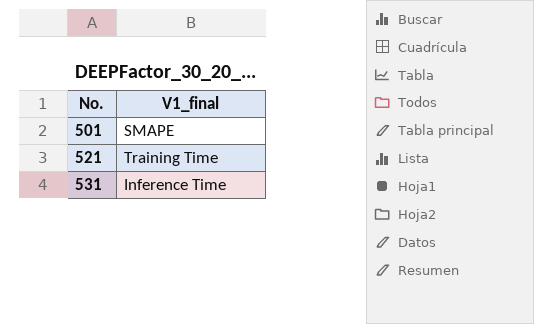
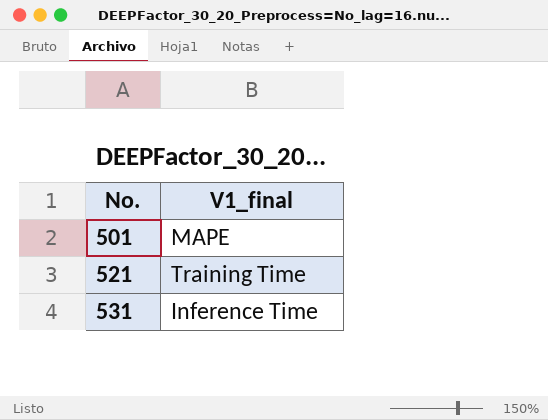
501 | V1_final: SMAPE -> MAPE

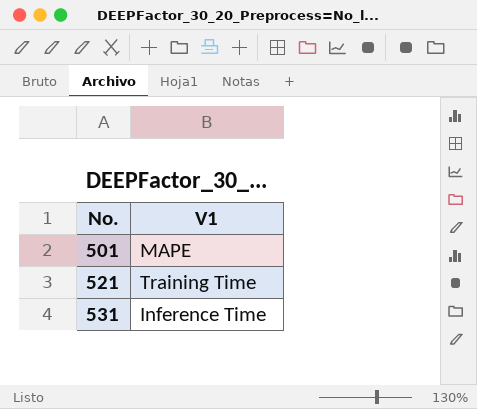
column name: V1_final -> V1

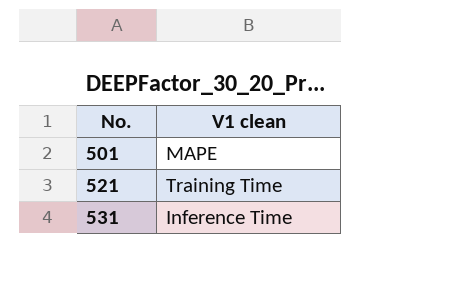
column name: V1 -> V1 clean

